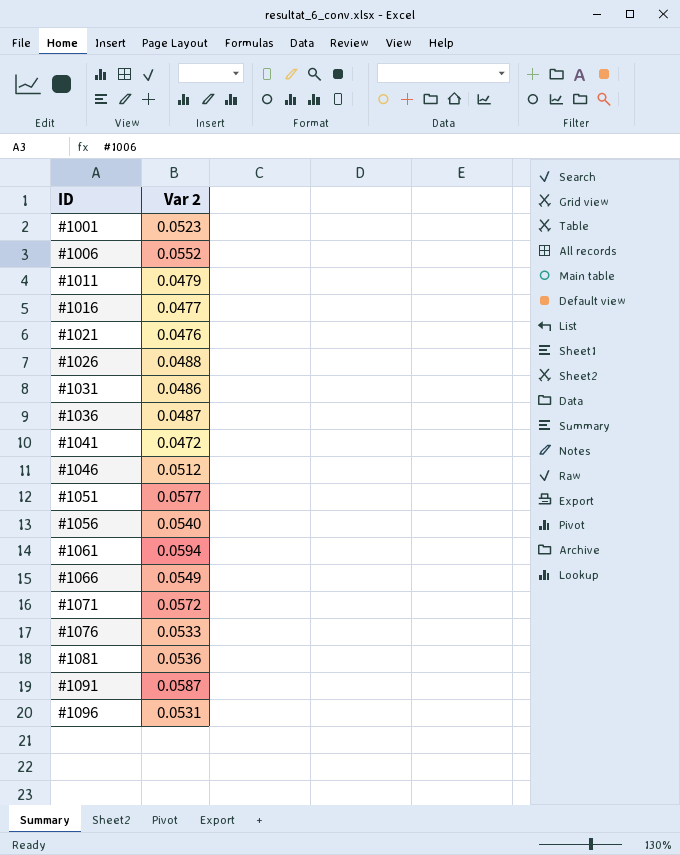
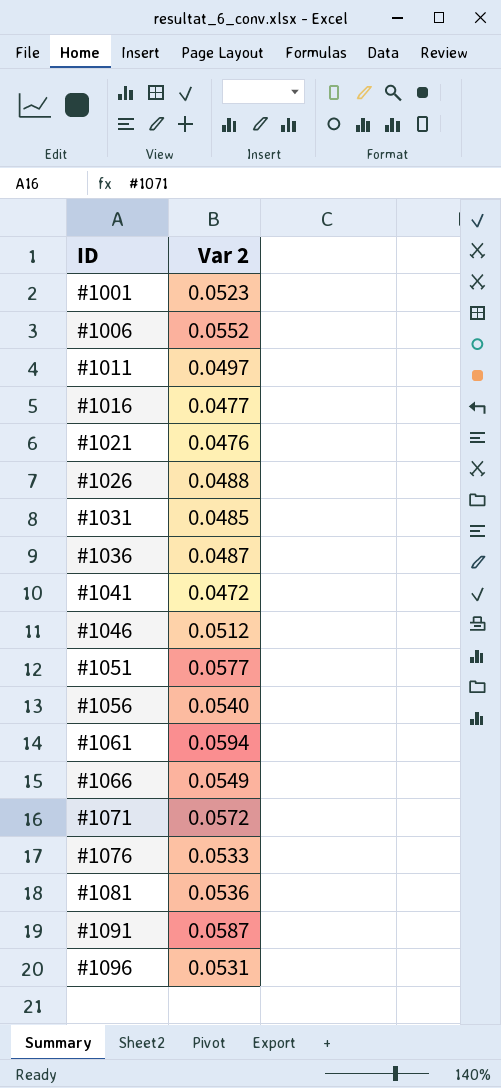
#1011 | Var 2: 0.0479 -> 0.0497
#1031 | Var 2: 0.0486 -> 0.0485

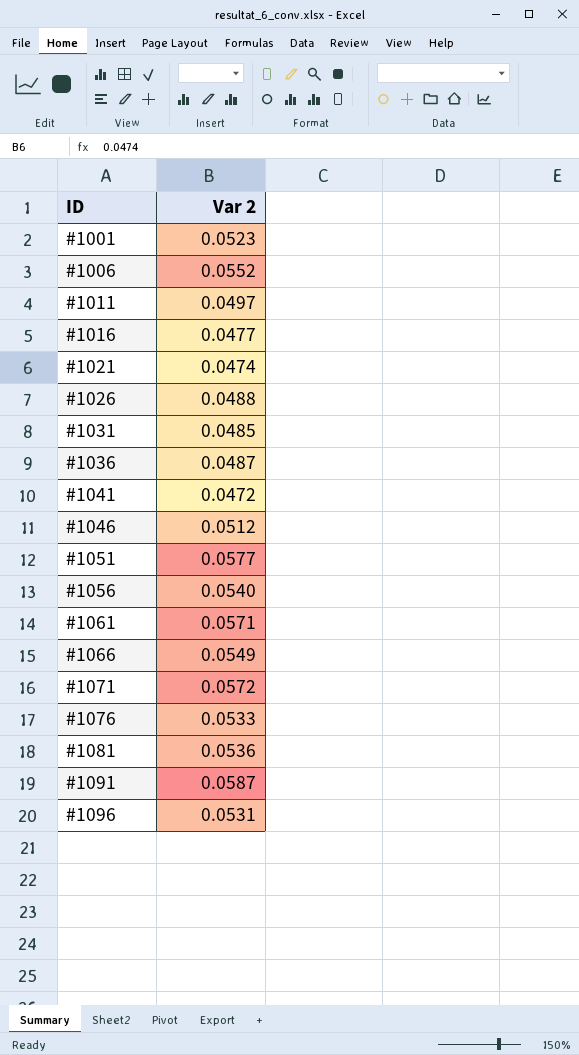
#1021 | Var 2: 0.0476 -> 0.0474
#1061 | Var 2: 0.0594 -> 0.0571

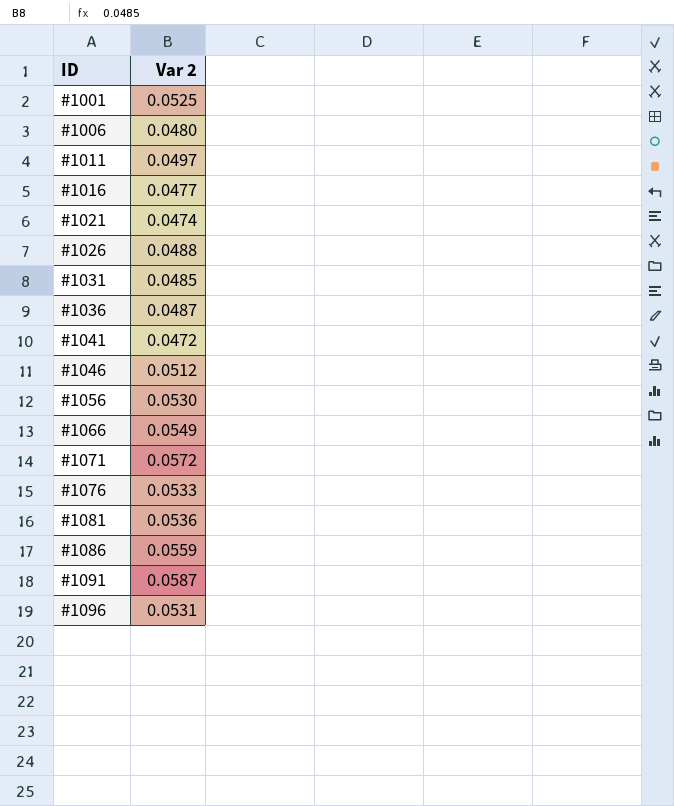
row #1051: 0.0577 -> none
row #1061: 0.0571 -> none
#1001 | Var 2: 0.0523 -> 0.0525
#1006 | Var 2: 0.0552 -> 0.0480
#1056 | Var 2: 0.0540 -> 0.0530
row #1086: none -> 0.0559

